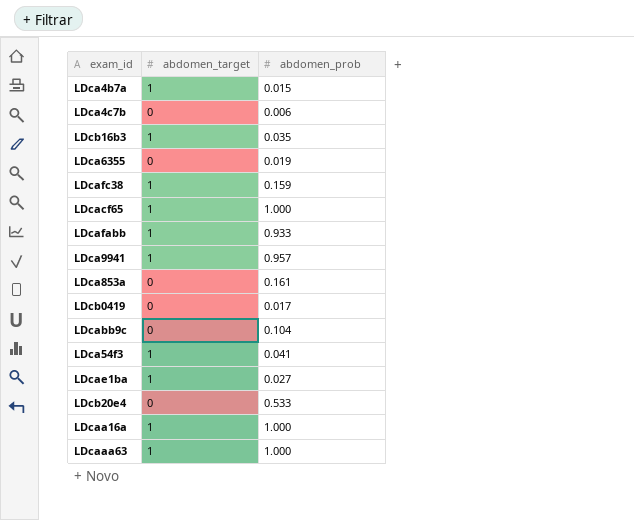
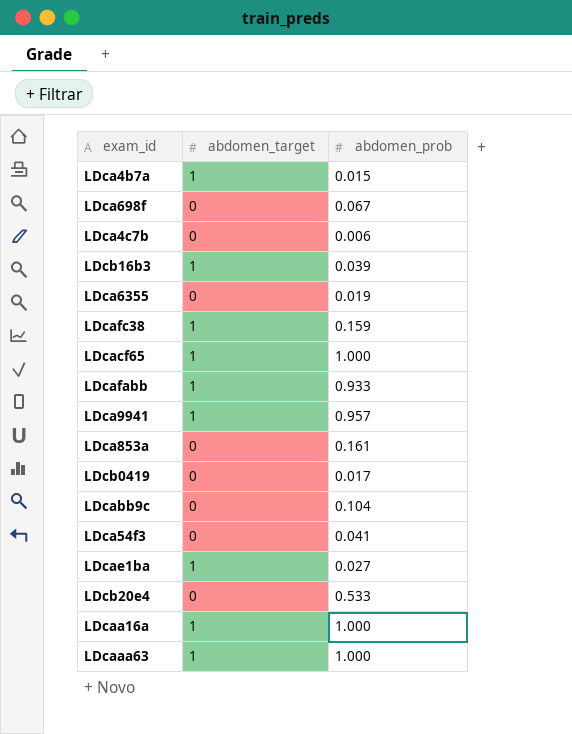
row LDca698f: none -> 0 | 0.067
LDcb16b3 | abdomen_prob: 0.035 -> 0.039
LDca54f3 | abdomen_target: 1 -> 0

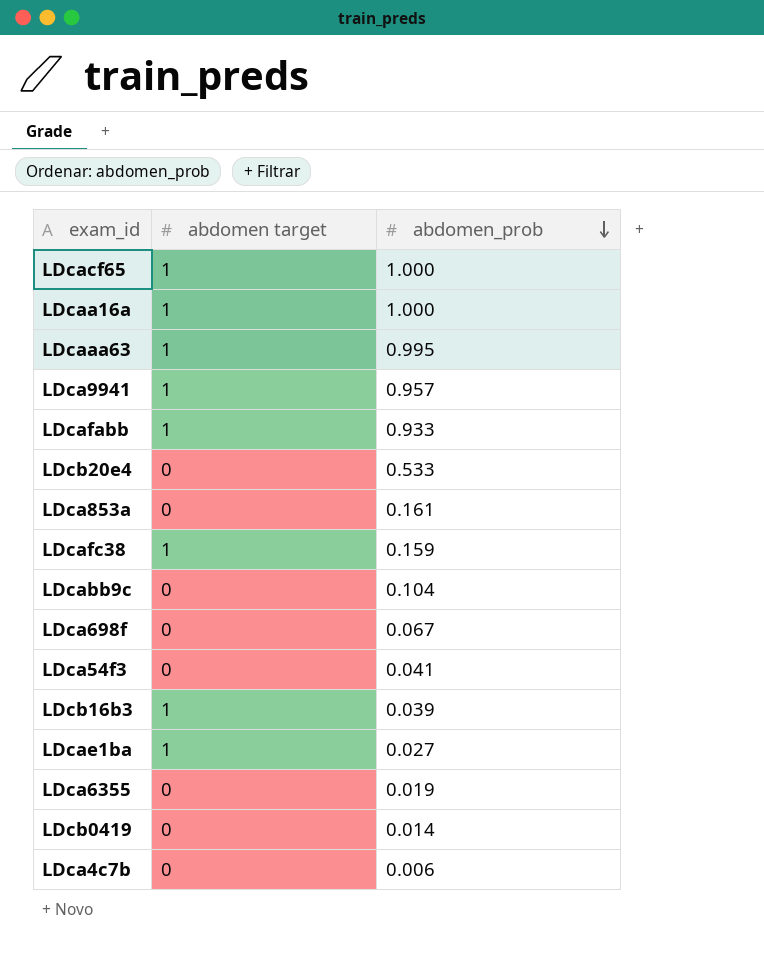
row order: none -> abdomen_prob descending
column name: abdomen_target -> abdomen target
row LDca4b7a: 1 | 0.015 -> none
LDcaaa63 | abdomen_prob: 1.000 -> 0.995
LDcb0419 | abdomen_prob: 0.017 -> 0.014

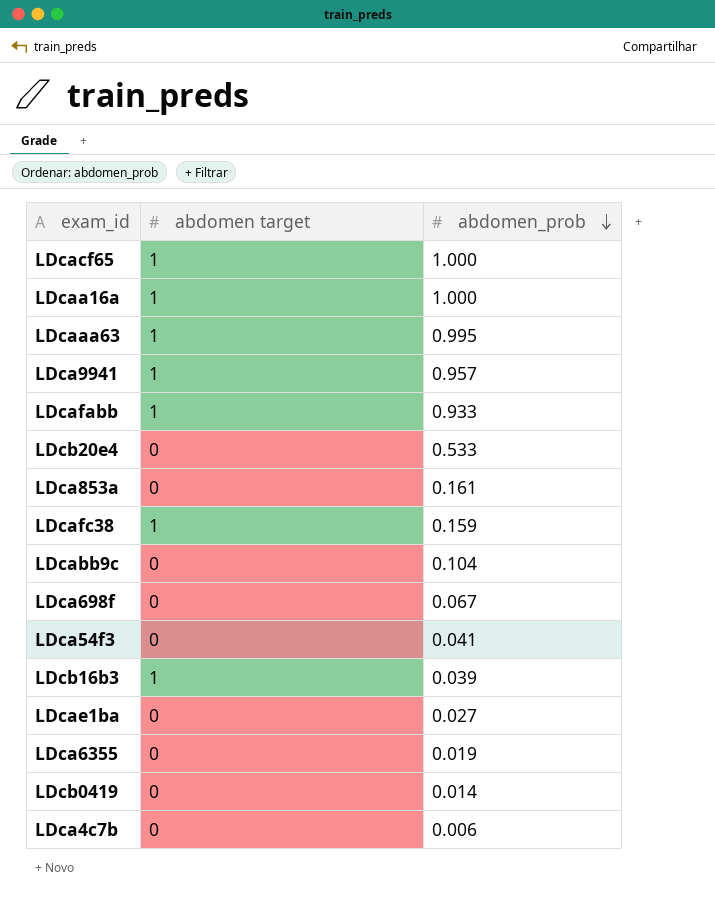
LDcae1ba | abdomen target: 1 -> 0

